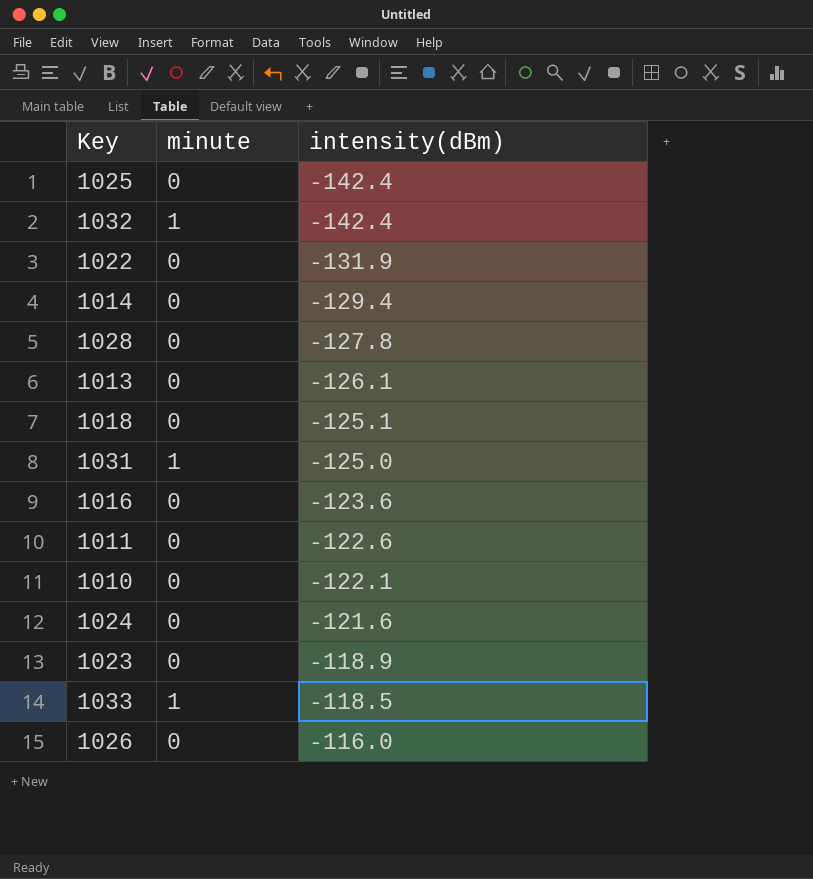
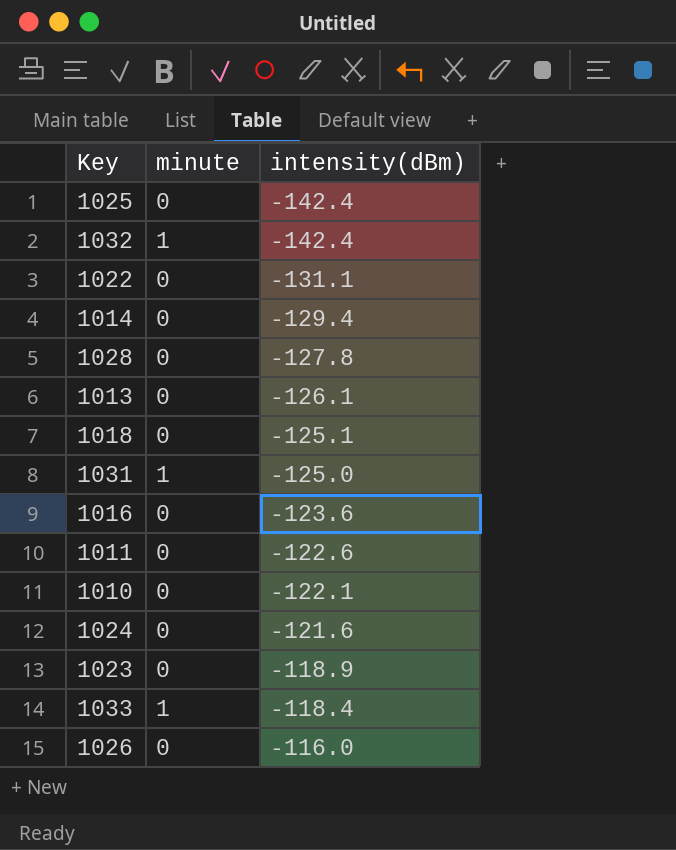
1022 | intensity(dBm): -131.9 -> -131.1
1033 | intensity(dBm): -118.5 -> -118.4

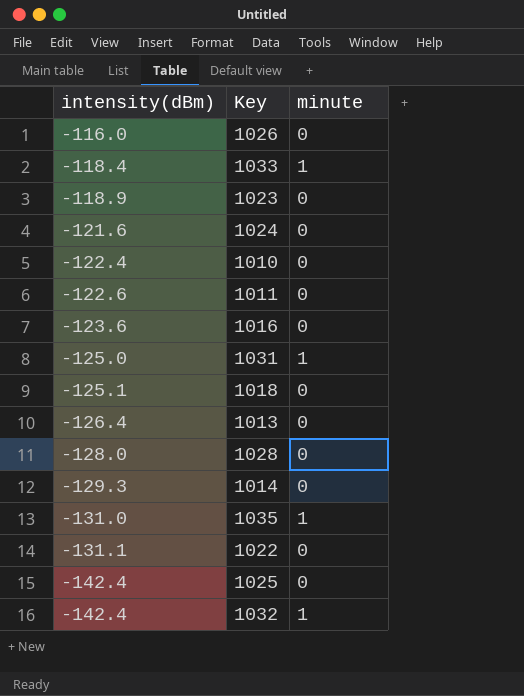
row order: intensity(dBm) ascending -> intensity(dBm) descending
column intensity(dBm) | position: 3 -> 1
1010 | intensity(dBm): -122.1 -> -122.4
1013 | intensity(dBm): -126.1 -> -126.4
1028 | intensity(dBm): -127.8 -> -128.0
1014 | intensity(dBm): -129.4 -> -129.3
row 1035: none -> -131.0 | 1

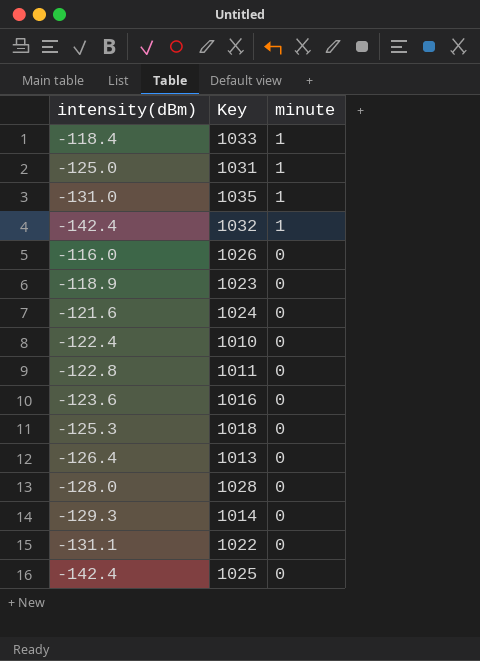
row order: intensity(dBm) descending -> minute descending
1011 | intensity(dBm): -122.6 -> -122.8
1018 | intensity(dBm): -125.1 -> -125.3

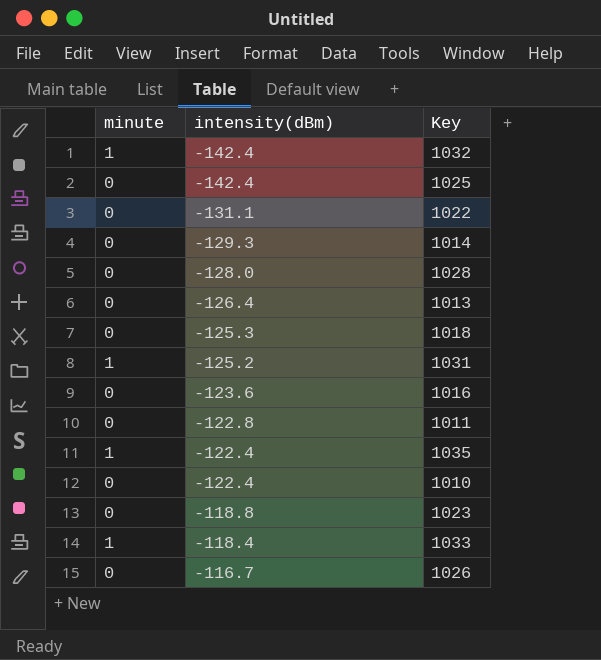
row order: minute descending -> intensity(dBm) ascending
column minute | position: 3 -> 1
row 1024: -121.6 | 0 -> none
1031 | intensity(dBm): -125.0 -> -125.2
1035 | intensity(dBm): -131.0 -> -122.4
1023 | intensity(dBm): -118.9 -> -118.8
1026 | intensity(dBm): -116.0 -> -116.7

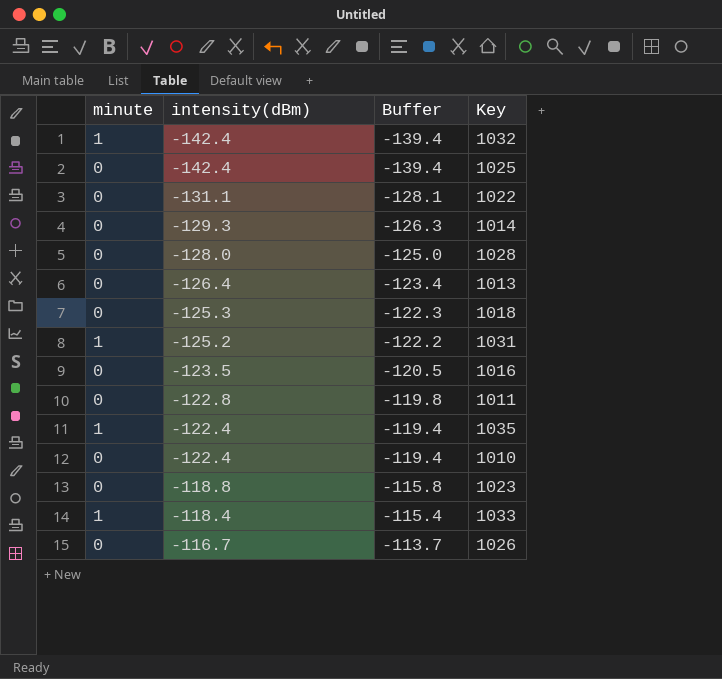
column Buffer | formula: none -> [intensity(dBm)] + 3
1016 | intensity(dBm): -123.6 -> -123.5

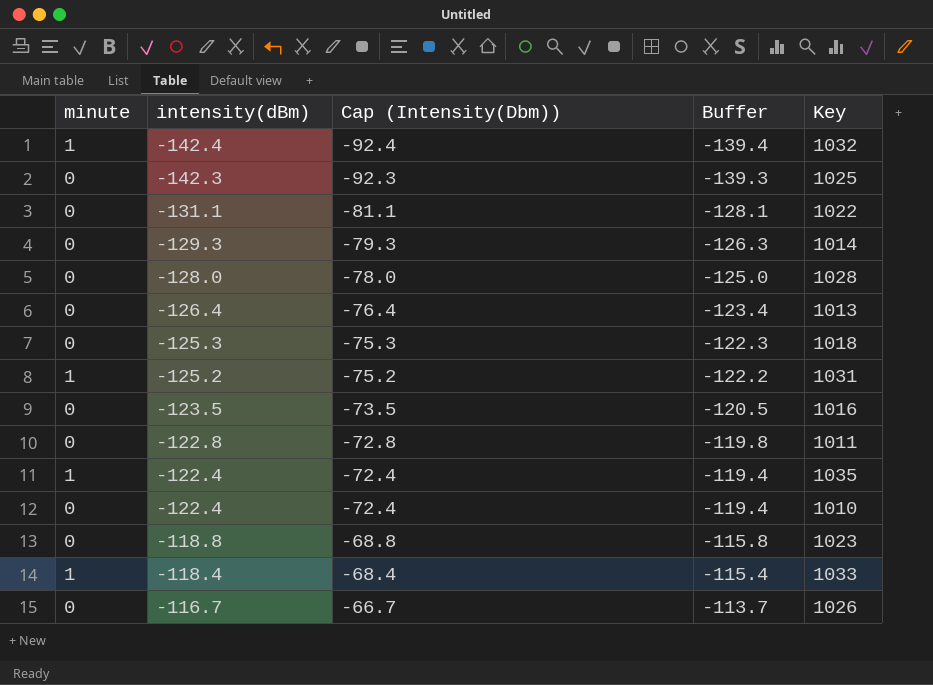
column Cap (Intensity(Dbm)) | formula: none -> [intensity(dBm)] + 50
1025 | intensity(dBm): -142.4 -> -142.3
1025 | Buffer: -139.4 -> -139.3

